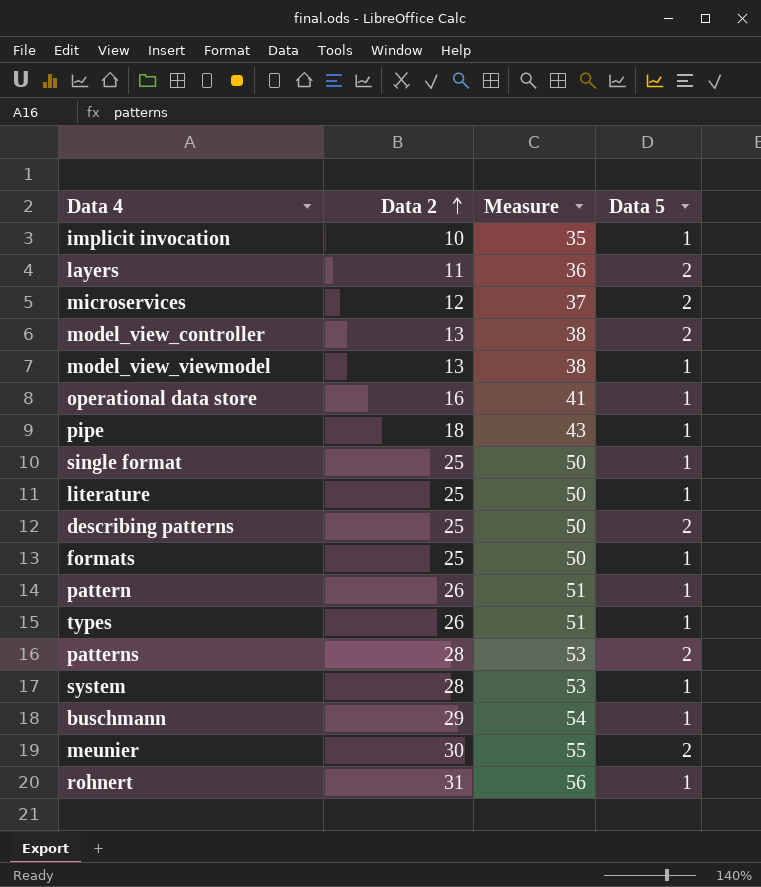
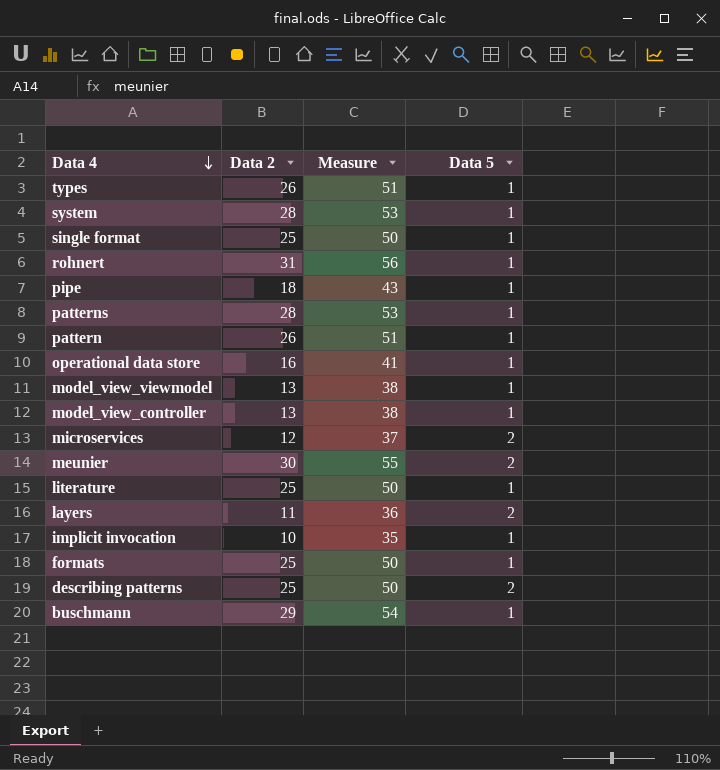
row order: Data 2 ascending -> Data 4 descending
patterns | Data 5: 2 -> 1
model_view_controller | Data 5: 2 -> 1

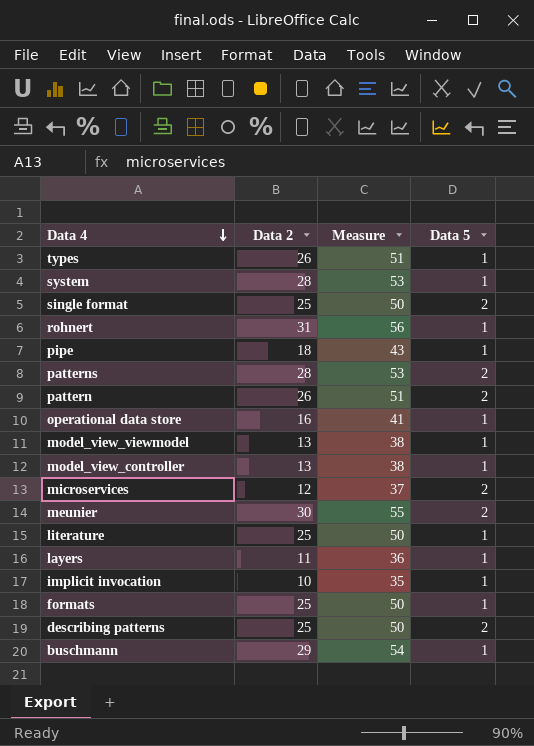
single format | Data 5: 1 -> 2
patterns | Data 5: 1 -> 2
pattern | Data 5: 1 -> 2
layers | Data 5: 2 -> 1

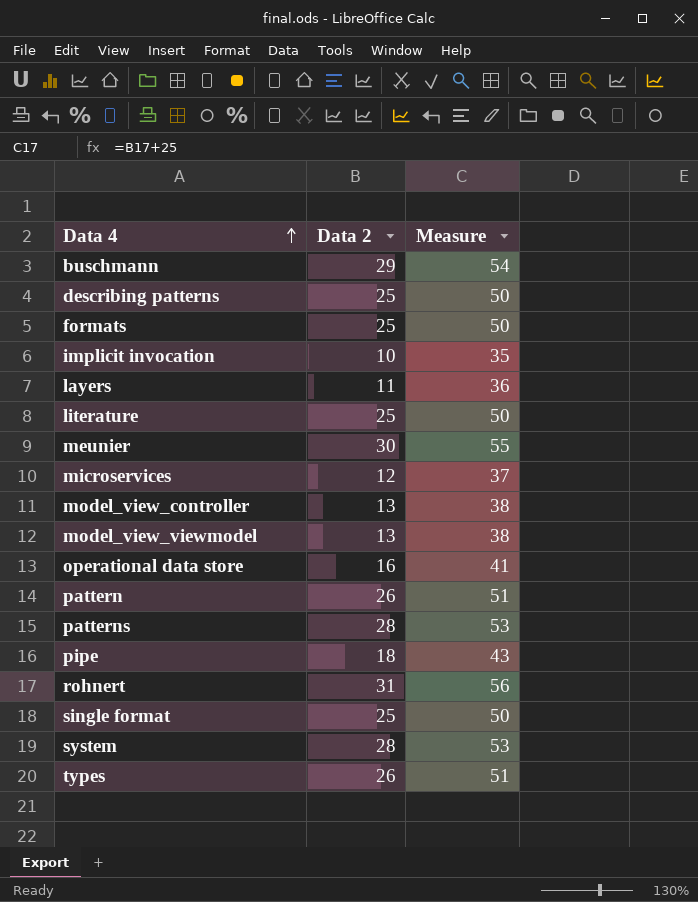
row order: Data 4 descending -> Data 4 ascending
column Data 5 | position: 4 -> none

